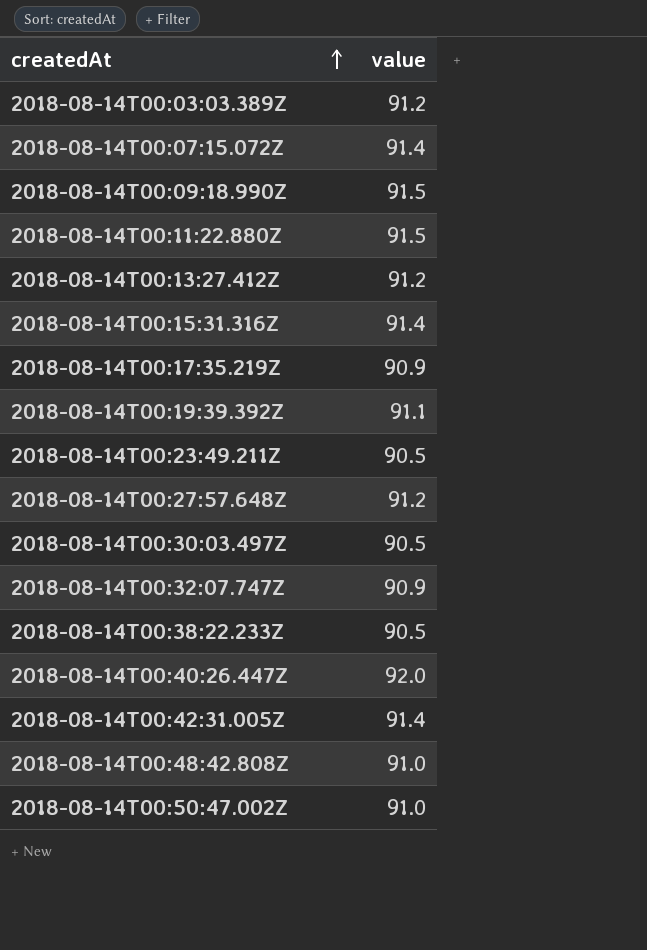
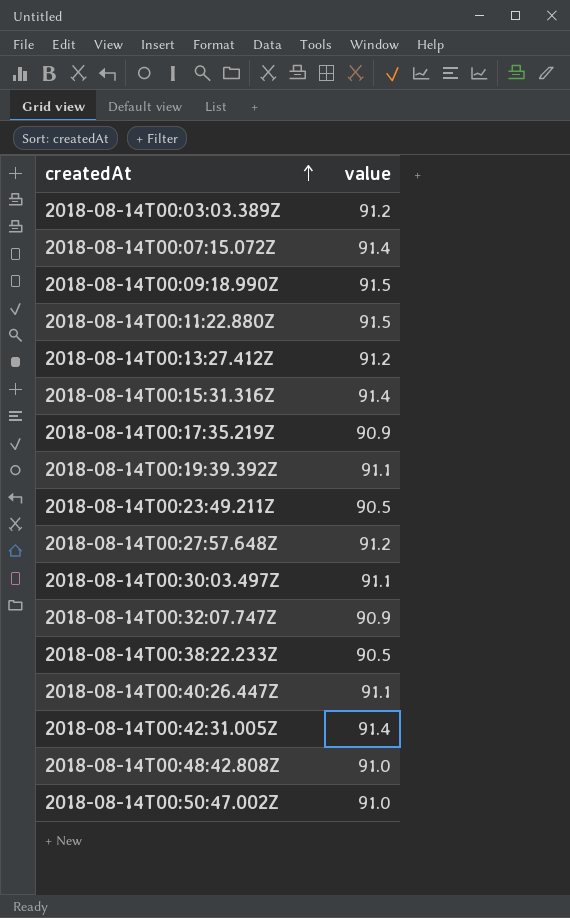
2018-08-14T00:30:03.497Z | value: 90.5 -> 91.1
2018-08-14T00:40:26.447Z | value: 92.0 -> 91.1

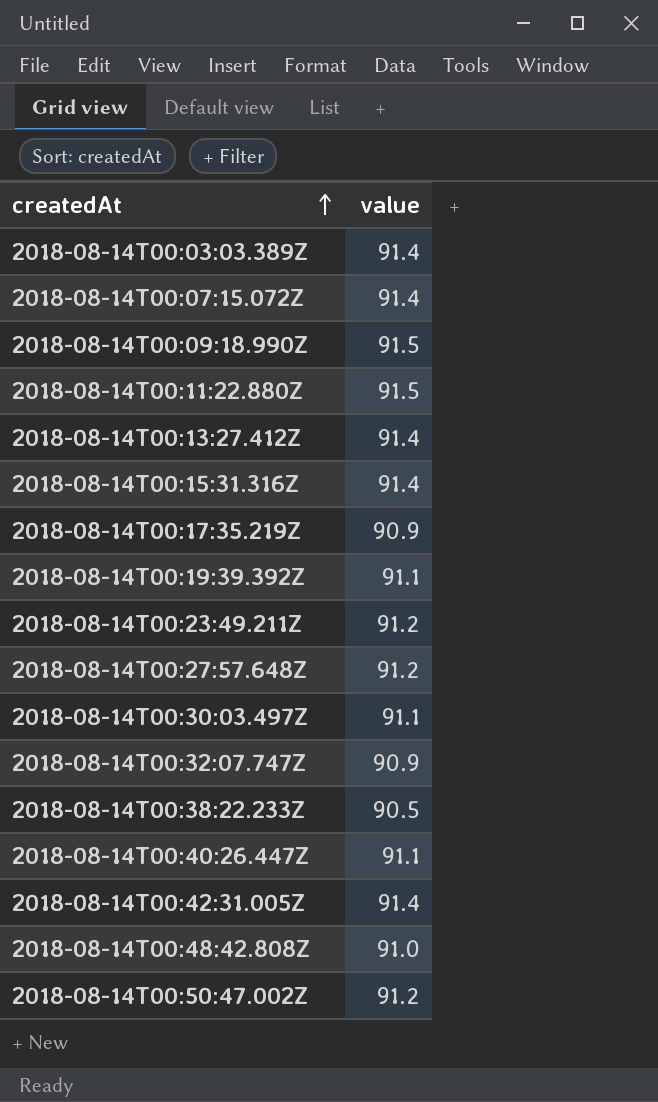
2018-08-14T00:03:03.389Z | value: 91.2 -> 91.4
2018-08-14T00:13:27.412Z | value: 91.2 -> 91.4
2018-08-14T00:23:49.211Z | value: 90.5 -> 91.2
2018-08-14T00:50:47.002Z | value: 91.0 -> 91.2

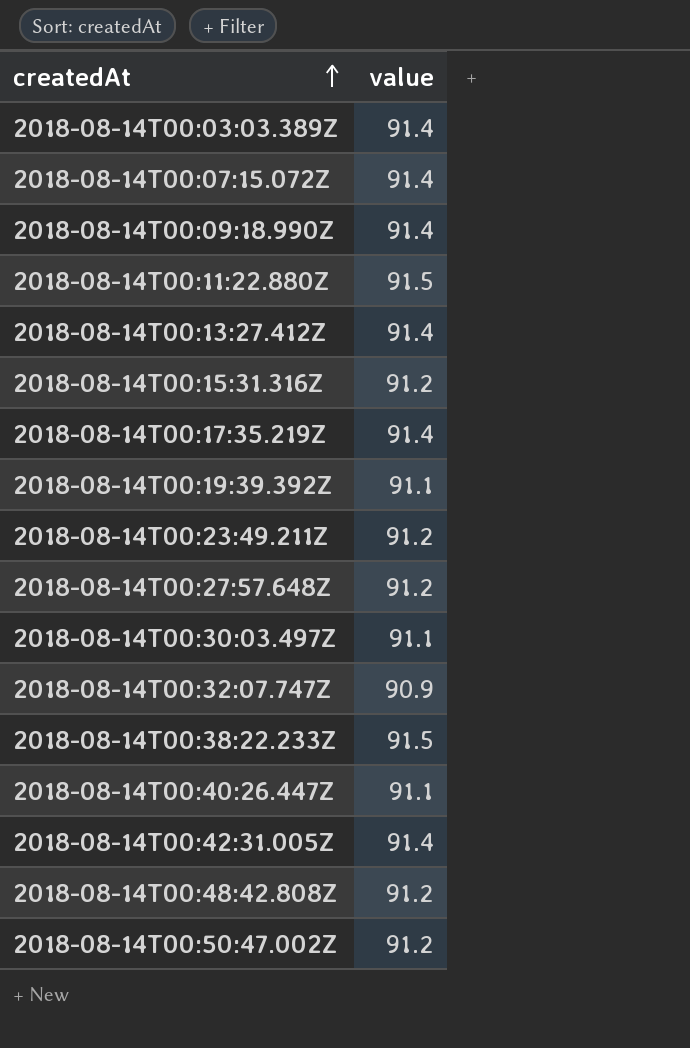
2018-08-14T00:09:18.990Z | value: 91.5 -> 91.4
2018-08-14T00:15:31.316Z | value: 91.4 -> 91.2
2018-08-14T00:17:35.219Z | value: 90.9 -> 91.4
2018-08-14T00:38:22.233Z | value: 90.5 -> 91.5
2018-08-14T00:48:42.808Z | value: 91.0 -> 91.2

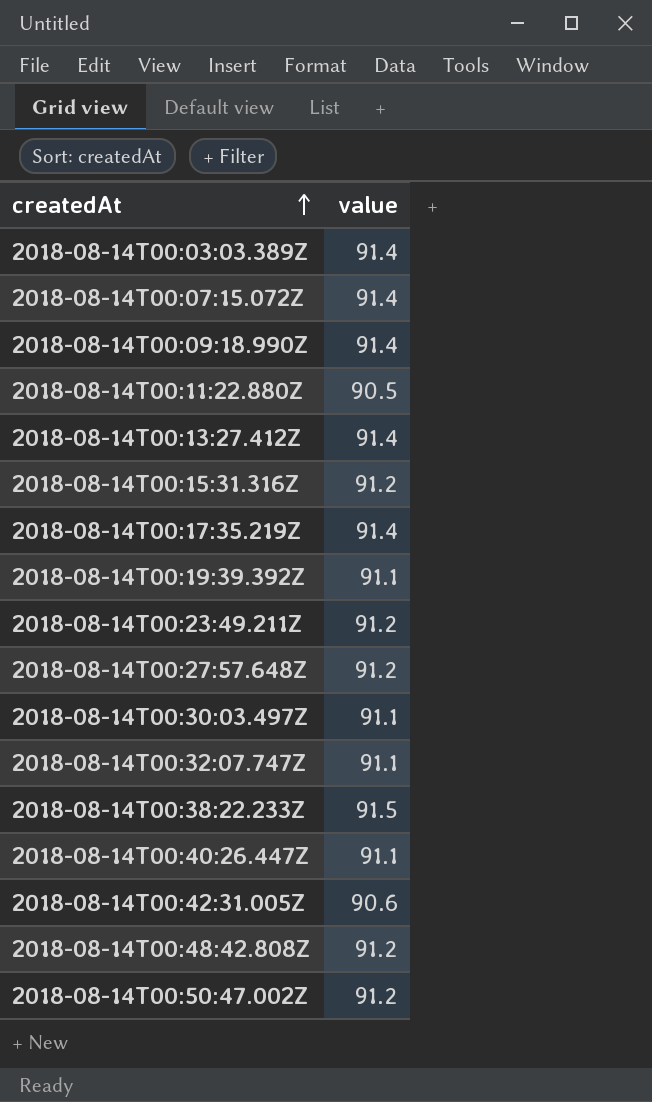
2018-08-14T00:11:22.880Z | value: 91.5 -> 90.5
2018-08-14T00:32:07.747Z | value: 90.9 -> 91.1
2018-08-14T00:42:31.005Z | value: 91.4 -> 90.6

